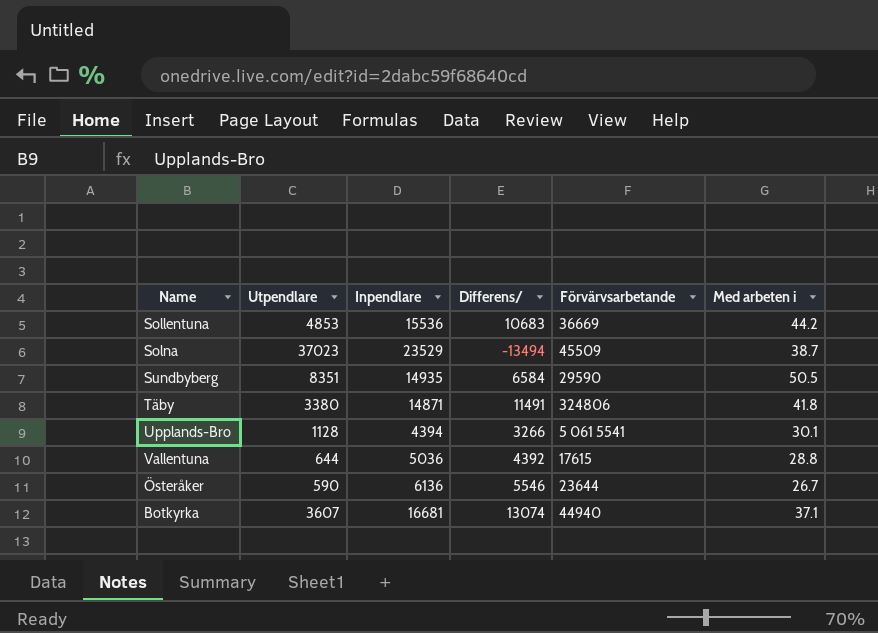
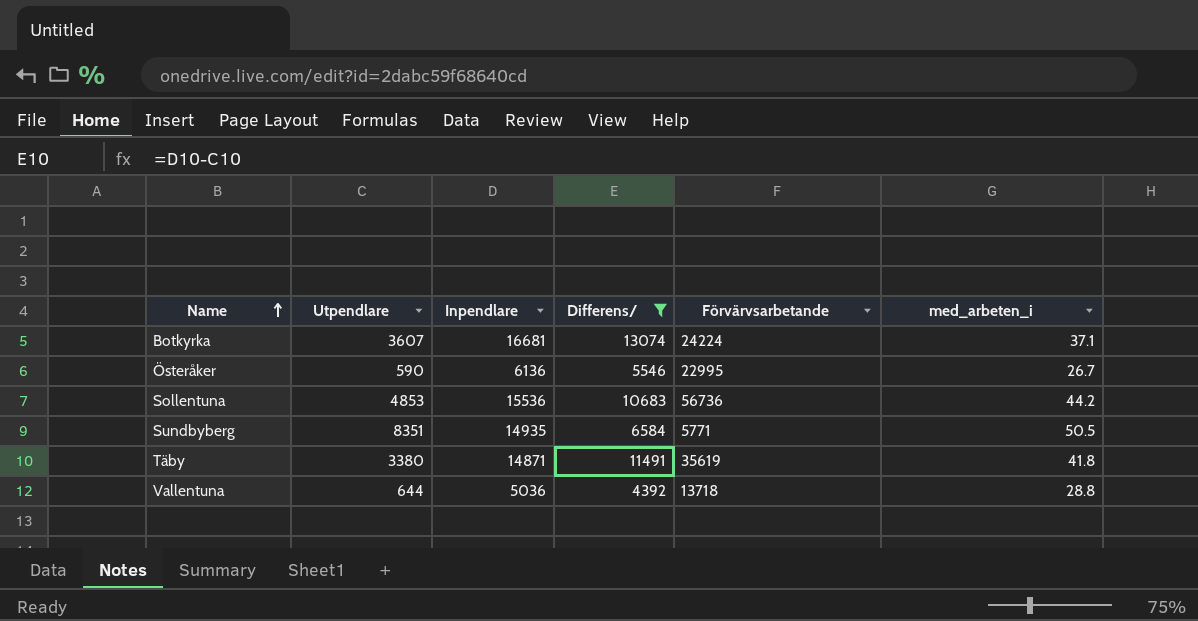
filter: none -> Differens/ >= 4392
row order: none -> Name ascending
column name: Med arbeten i -> med_arbeten_i
Botkyrka | Förvärvsarbetande: 44940 -> 24224
Österåker | Förvärvsarbetande: 23644 -> 22995
Sollentuna | Förvärvsarbetande: 36669 -> 56736
Sundbyberg | Förvärvsarbetande: 29590 -> 5771
Täby | Förvärvsarbetande: 324806 -> 35619
Vallentuna | Förvärvsarbetande: 17615 -> 13718

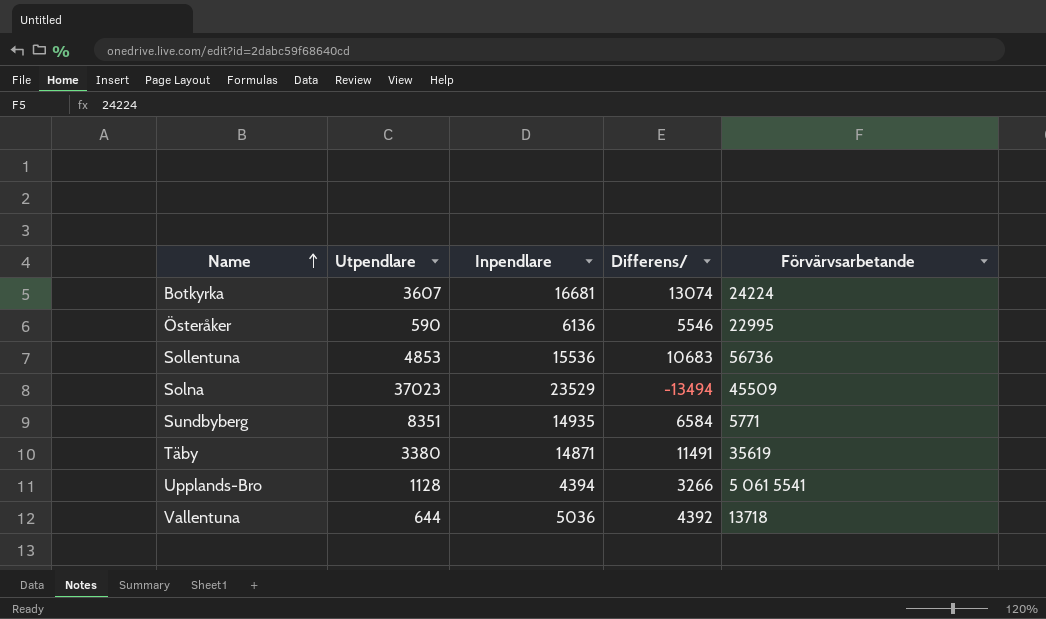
filter: Differens/ >= 4392 -> none
column med_arbeten_i | position: 6 -> none

